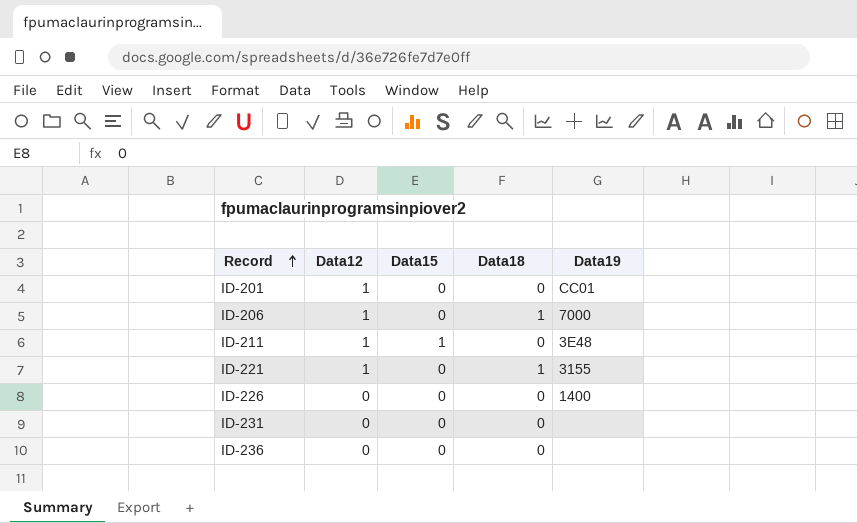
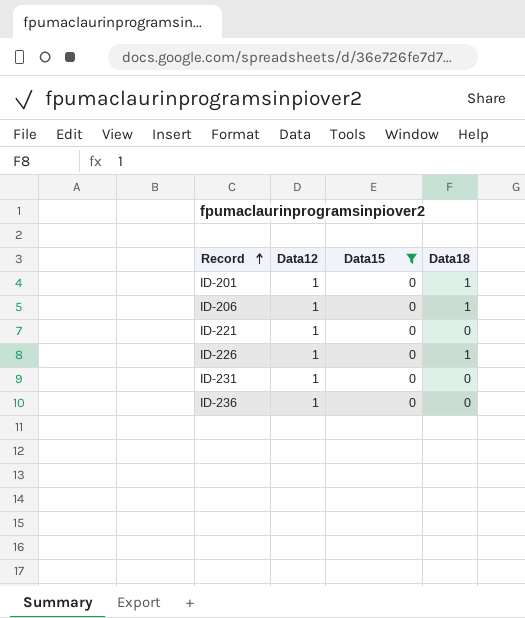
filter: none -> Data15 = 0
column Data19 | position: 5 -> none
ID-201 | Data18: 0 -> 1
ID-221 | Data18: 1 -> 0
ID-226 | Data12: 0 -> 1
ID-226 | Data18: 0 -> 1
ID-231 | Data12: 0 -> 1
ID-236 | Data12: 0 -> 1

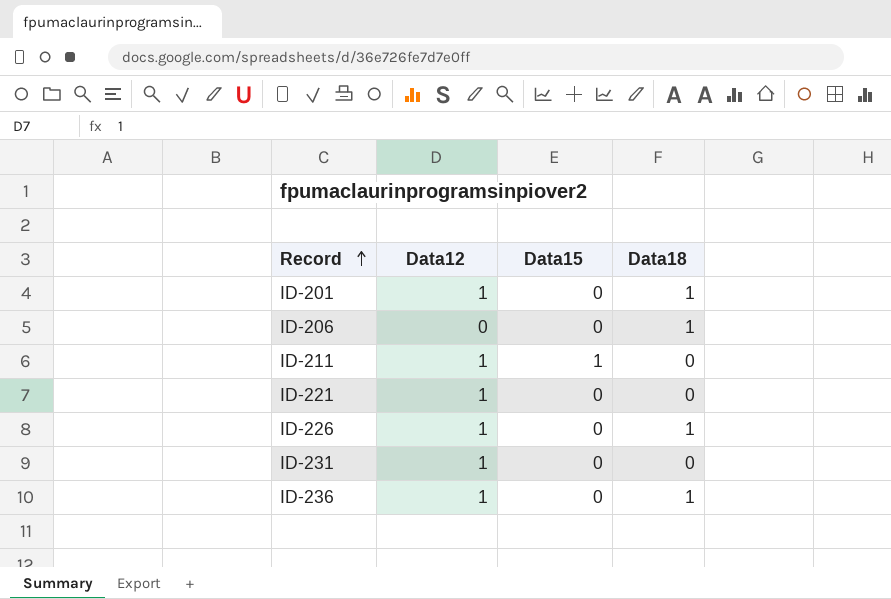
filter: Data15 = 0 -> none
ID-206 | Data12: 1 -> 0
ID-236 | Data18: 0 -> 1

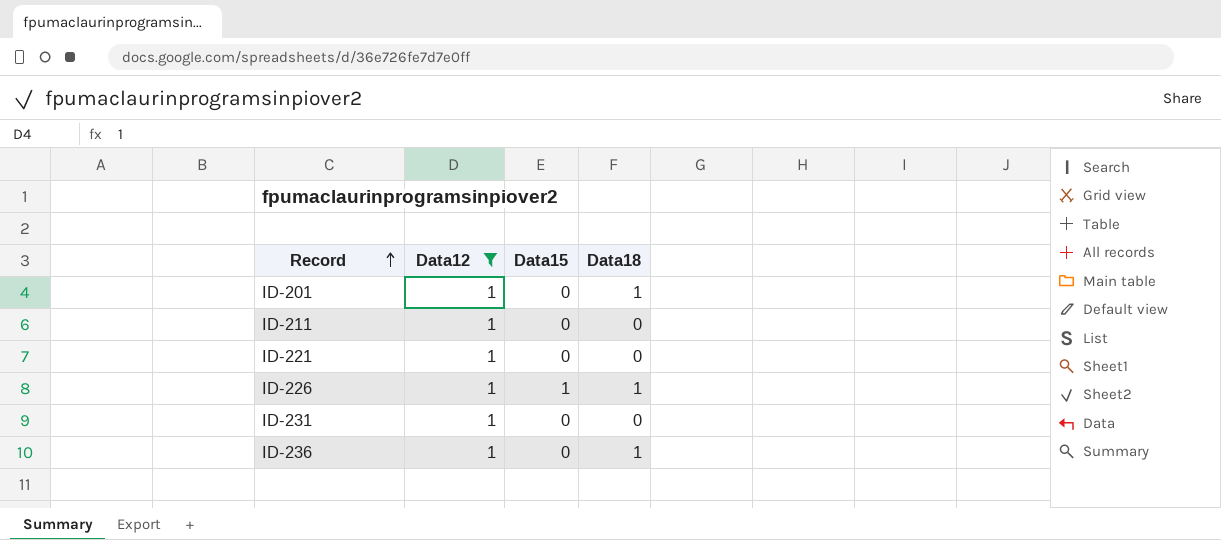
filter: none -> Data12 = 1
ID-211 | Data15: 1 -> 0
ID-226 | Data15: 0 -> 1

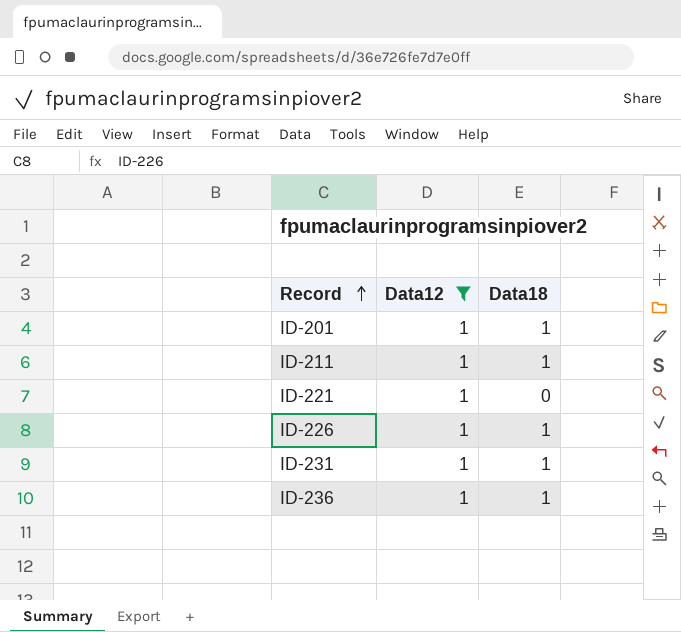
column Data15 | position: 3 -> none
ID-211 | Data18: 0 -> 1
ID-231 | Data18: 0 -> 1

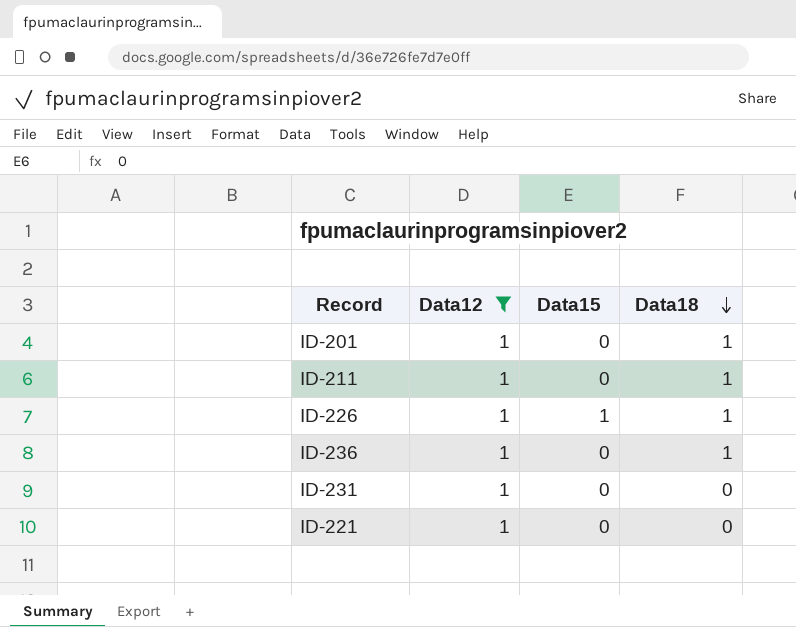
row order: Record ascending -> Data18 descending
column Data15 | position: none -> 3
ID-231 | Data18: 1 -> 0

